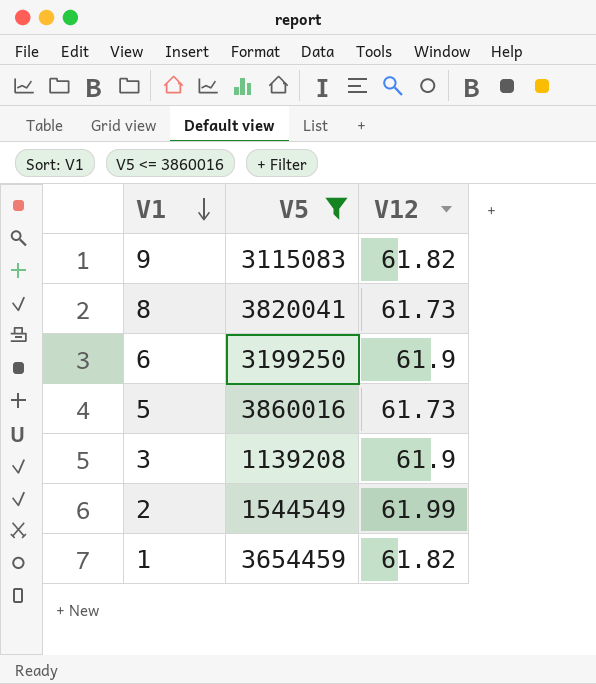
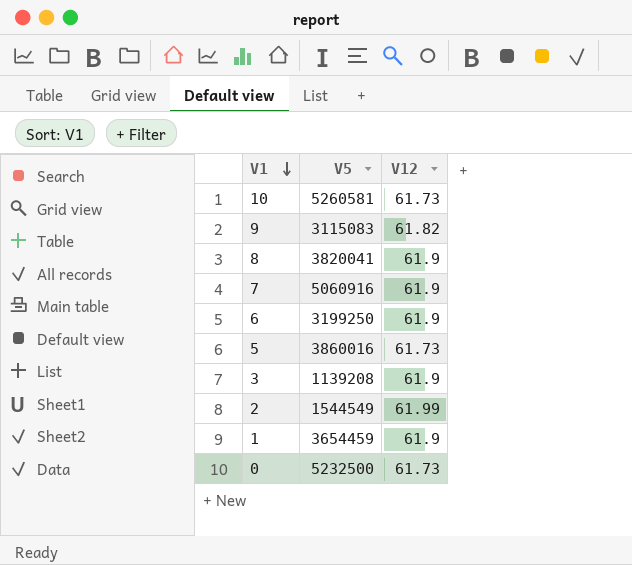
filter: V5 <= 3860016 -> none
8 | V12: 61.73 -> 61.9
1 | V12: 61.82 -> 61.9

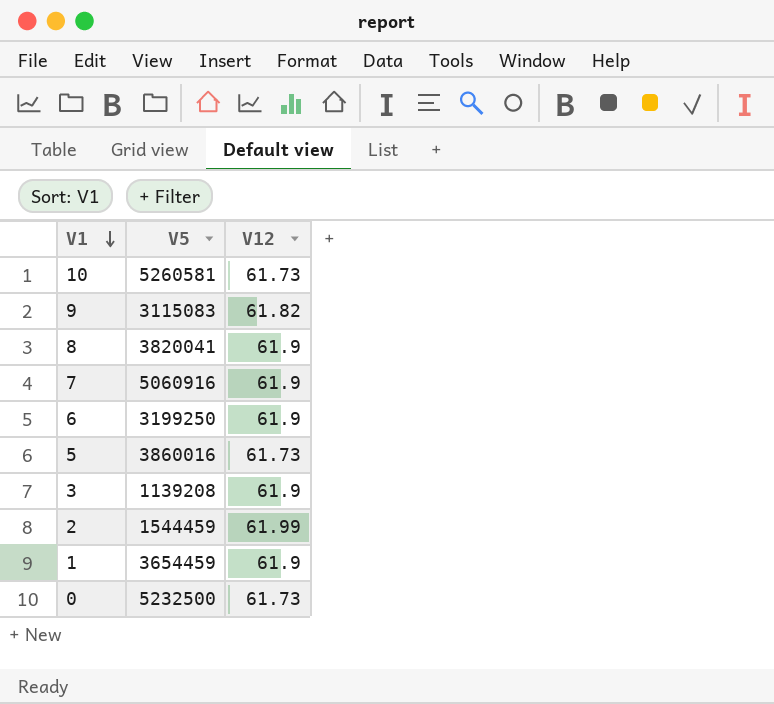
2 | V5: 1544549 -> 1544459

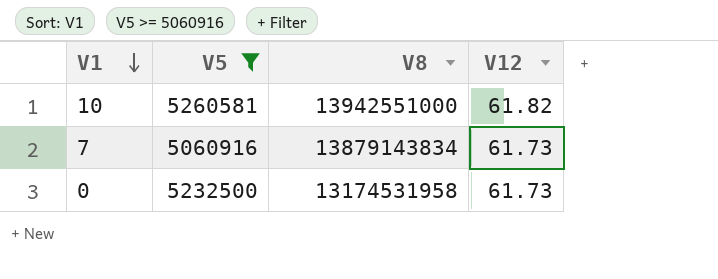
filter: none -> V5 >= 5060916
column V8 | position: none -> 3
10 | V12: 61.73 -> 61.82
7 | V12: 61.9 -> 61.73

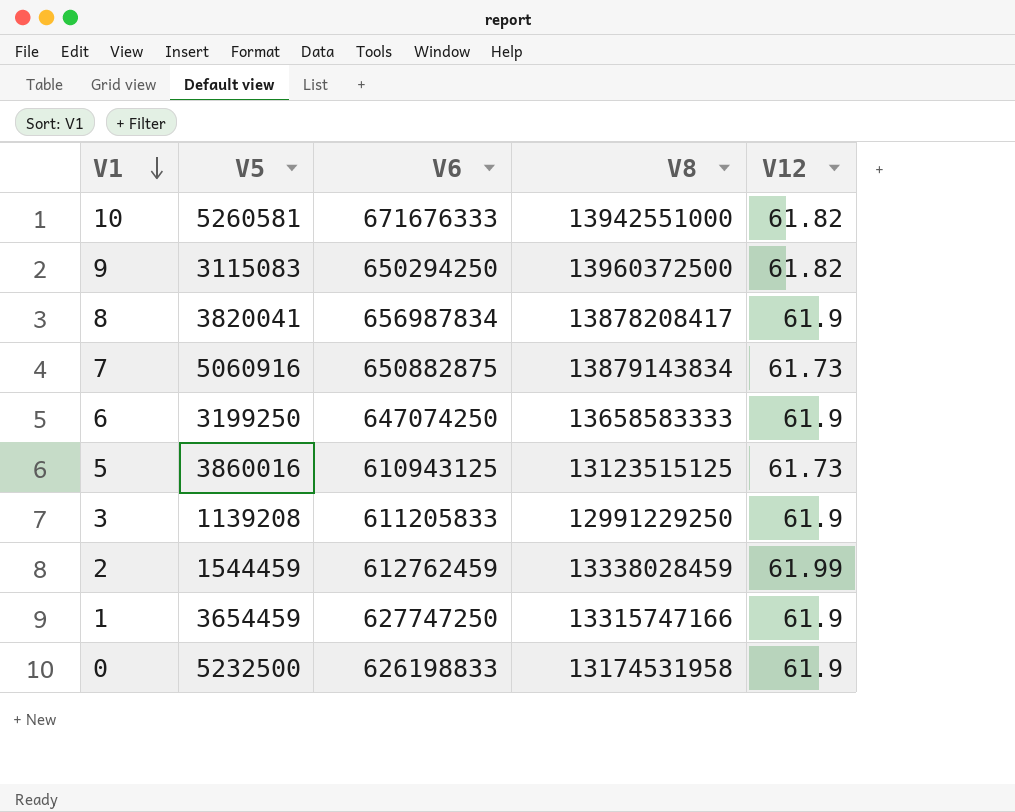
filter: V5 >= 5060916 -> none
column V6 | position: none -> 3
0 | V12: 61.73 -> 61.9

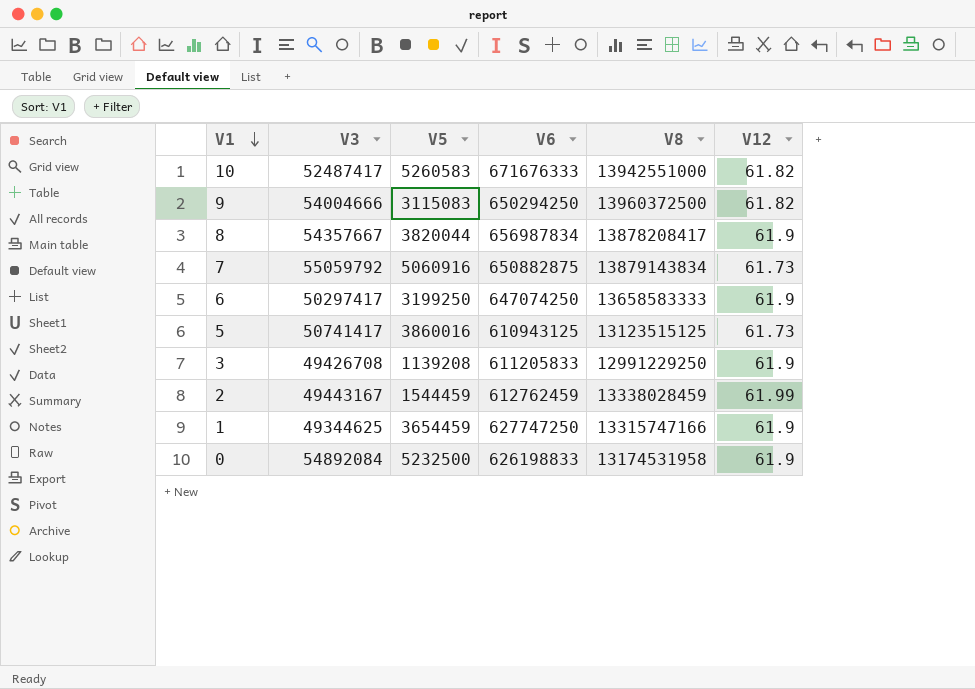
column V3 | position: none -> 2
10 | V5: 5260581 -> 5260583
8 | V5: 3820041 -> 3820044

